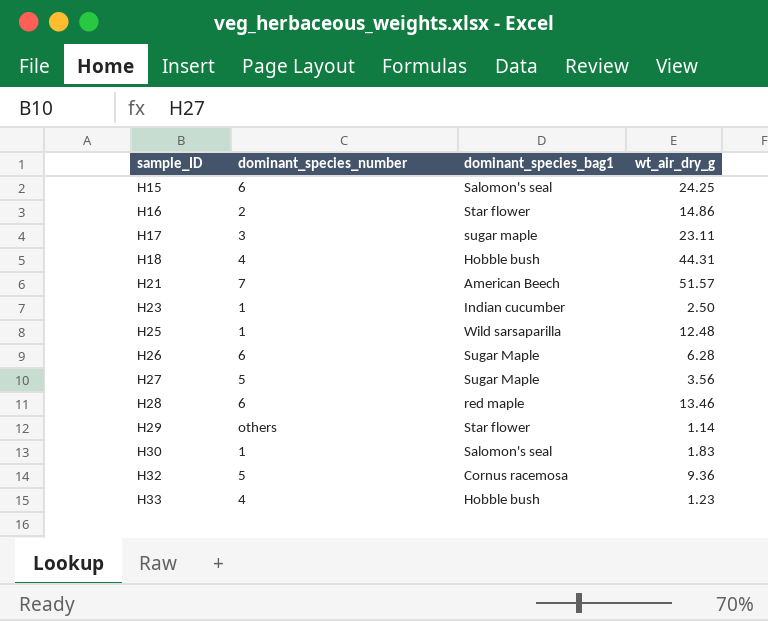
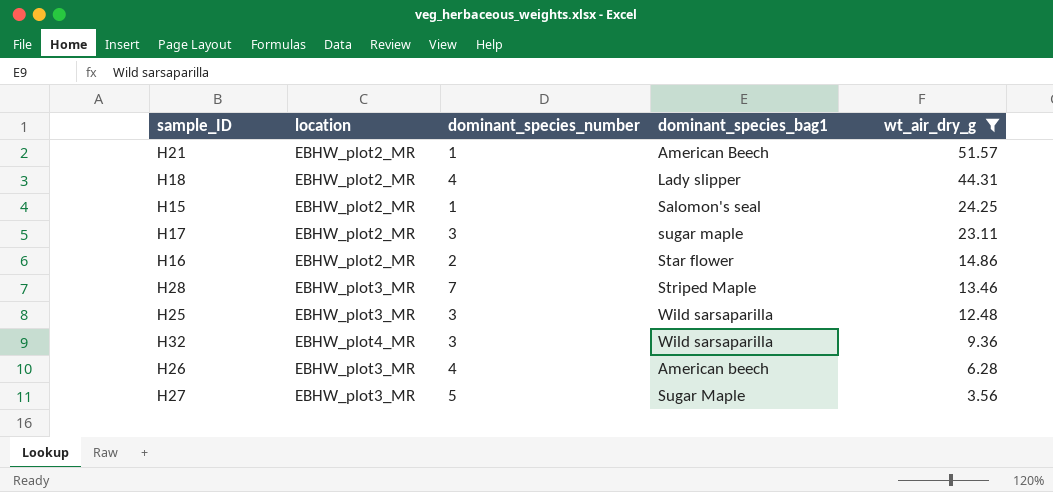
filter: none -> wt_air_dry_g >= 3.56
row order: sample_ID ascending -> wt_air_dry_g descending
column location | position: none -> 2
H21 | dominant_species_number: 7 -> 1
H18 | dominant_species_bag1: Hobble bush -> Lady slipper
H15 | dominant_species_number: 6 -> 1
H28 | dominant_species_number: 6 -> 7
H28 | dominant_species_bag1: red maple -> Striped Maple
H25 | dominant_species_number: 1 -> 3
H32 | dominant_species_number: 5 -> 3
H32 | dominant_species_bag1: Cornus racemosa -> Wild sarsaparilla
H26 | dominant_species_number: 6 -> 4
H26 | dominant_species_bag1: Sugar Maple -> American beech

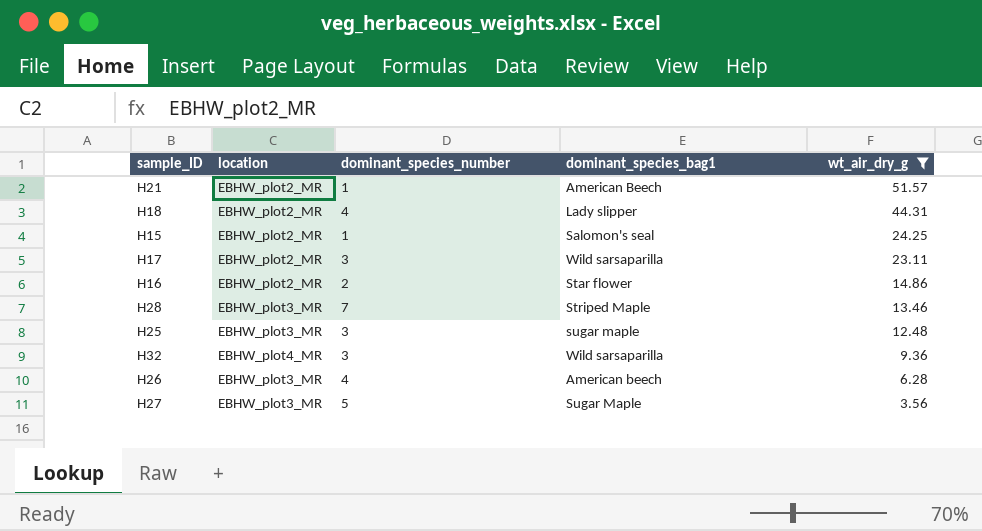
H17 | dominant_species_bag1: sugar maple -> Wild sarsaparilla
H25 | dominant_species_bag1: Wild sarsaparilla -> sugar maple

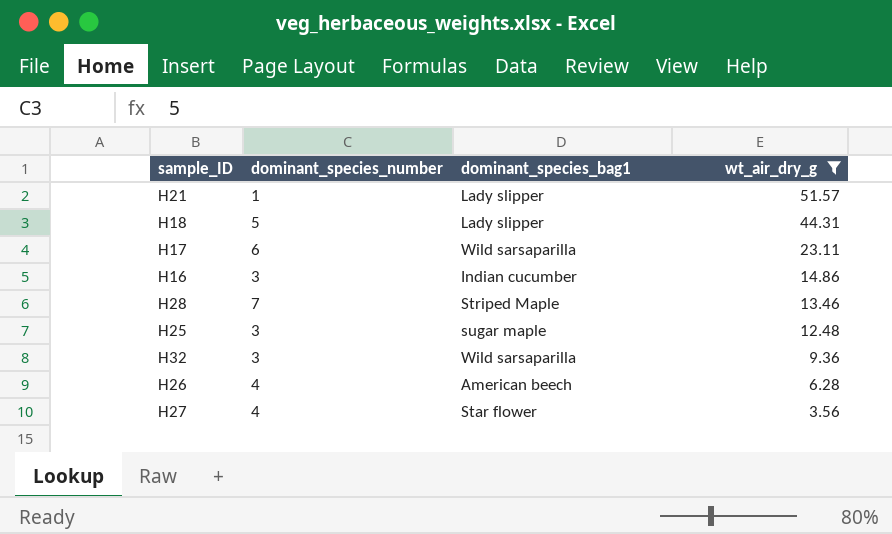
column location | position: 2 -> none
row H15: EBHW_plot2_MR | 1 | Salomon's seal | 24.25 -> none
H21 | dominant_species_bag1: American Beech -> Lady slipper
H18 | dominant_species_number: 4 -> 5
H17 | dominant_species_number: 3 -> 6
H16 | dominant_species_number: 2 -> 3
H16 | dominant_species_bag1: Star flower -> Indian cucumber
H27 | dominant_species_number: 5 -> 4
H27 | dominant_species_bag1: Sugar Maple -> Star flower

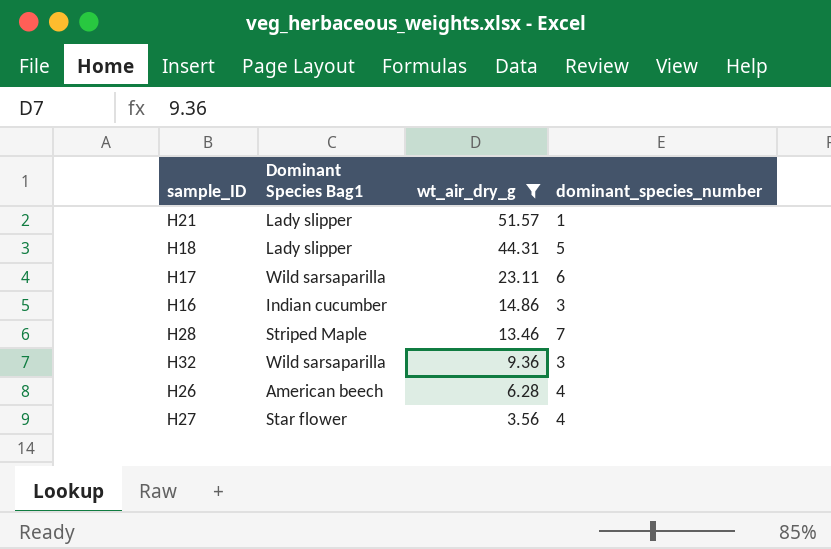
column name: dominant_species_bag1 -> Dominant Species Bag1
column dominant_species_number | position: 2 -> 4
row H25: 3 | sugar maple | 12.48 -> none

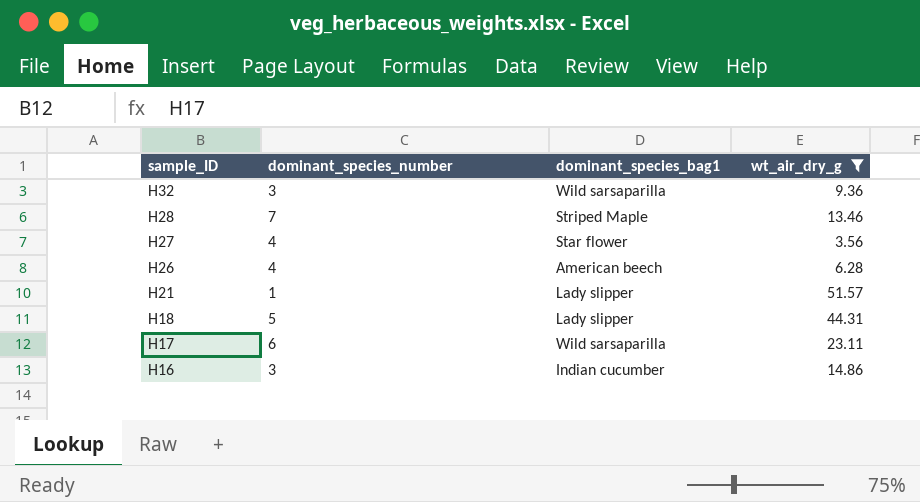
row order: wt_air_dry_g descending -> sample_ID descending
column dominant_species_number | position: 4 -> 2
column name: Dominant Species Bag1 -> dominant_species_bag1

